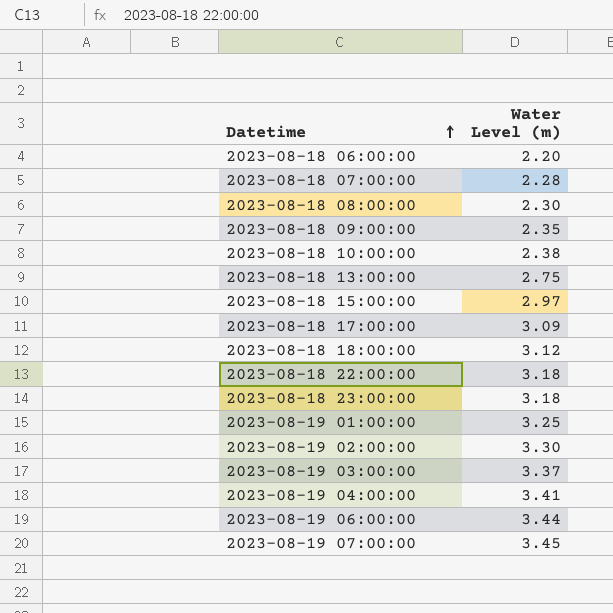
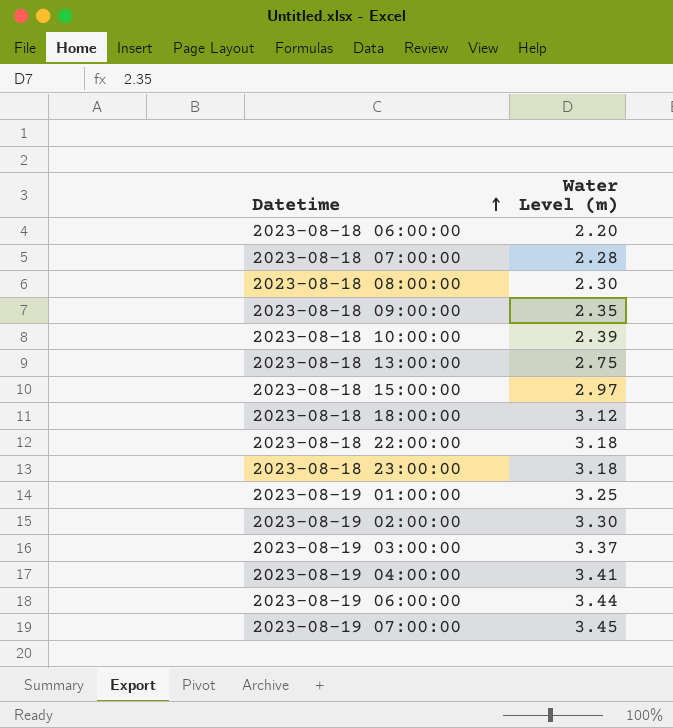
row 2023-08-18 17:00:00: 3.09 -> none
2023-08-18 10:00:00 | Water Level (m): 2.38 -> 2.39

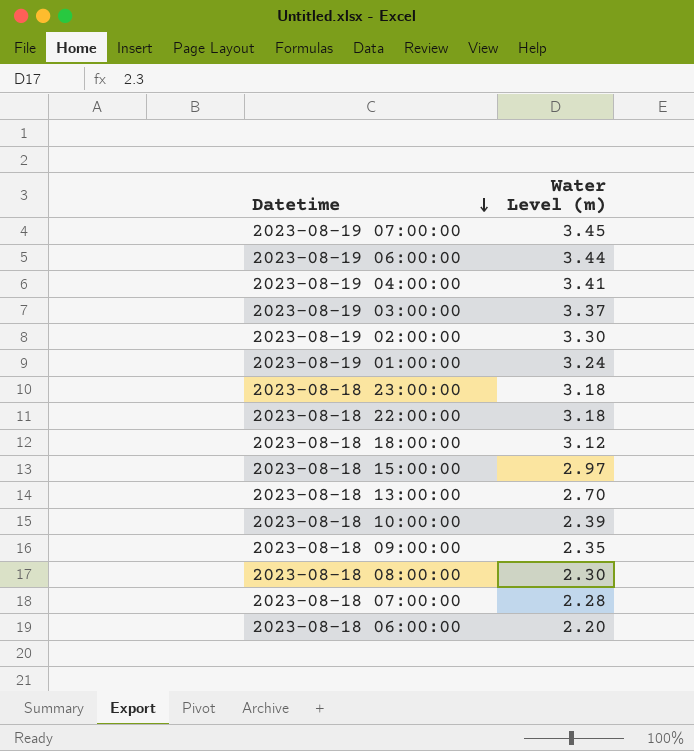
row order: Datetime ascending -> Datetime descending
2023-08-19 01:00:00 | Water Level (m): 3.25 -> 3.24
2023-08-18 13:00:00 | Water Level (m): 2.75 -> 2.70

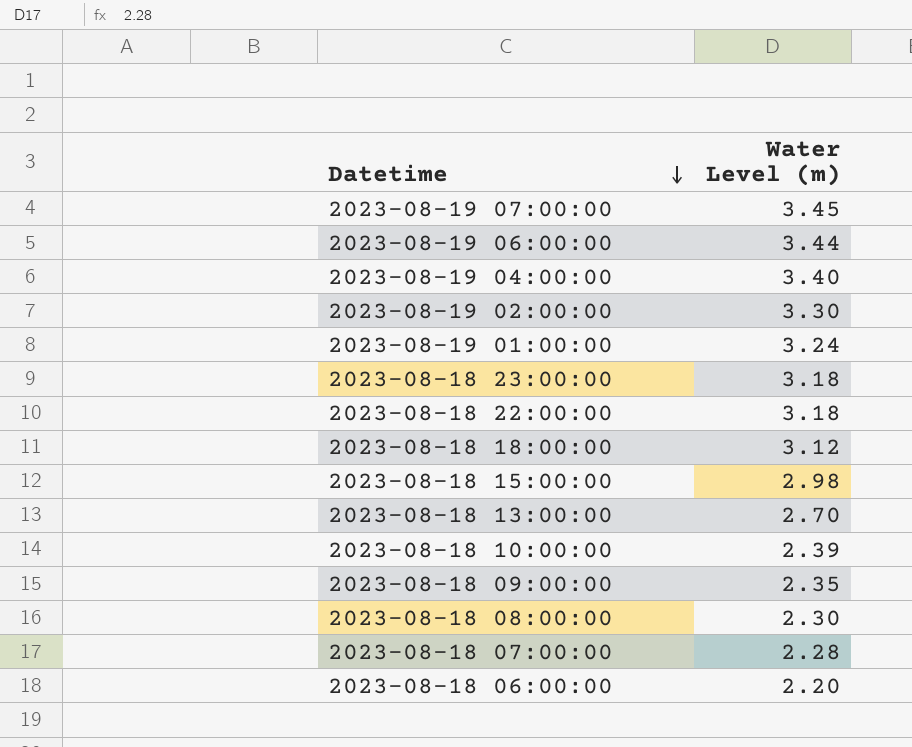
row 2023-08-19 03:00:00: 3.37 -> none
2023-08-19 04:00:00 | Water Level (m): 3.41 -> 3.40
2023-08-18 15:00:00 | Water Level (m): 2.97 -> 2.98

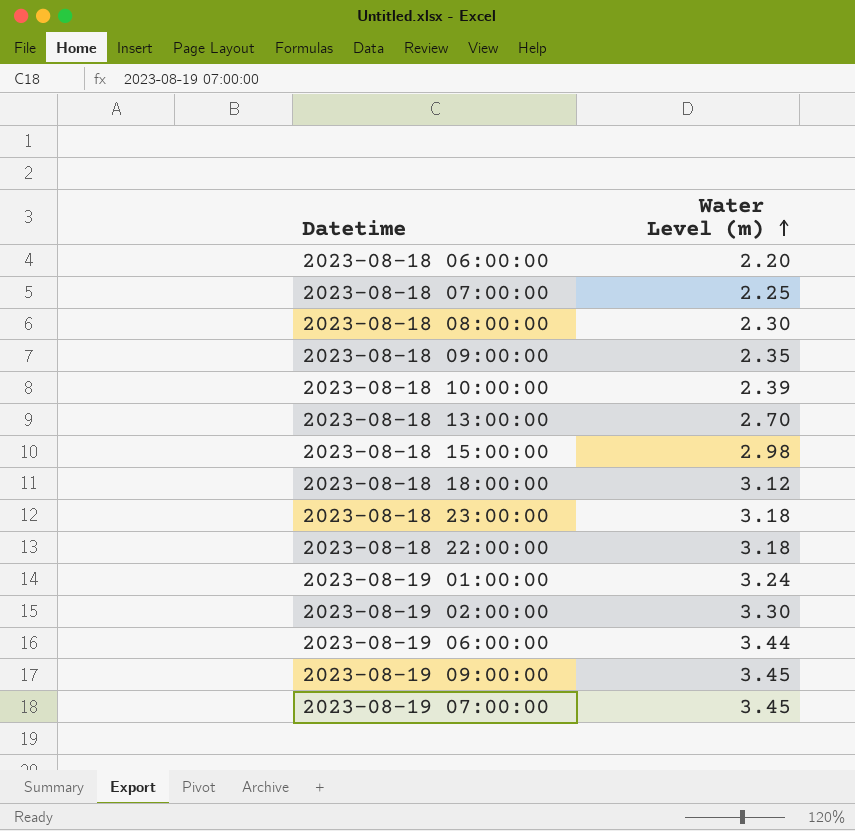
row order: Datetime descending -> Water Level (m) ascending
row 2023-08-19 04:00:00: 3.40 -> none
2023-08-18 07:00:00 | Water Level (m): 2.28 -> 2.25
row 2023-08-19 09:00:00: none -> 3.45

